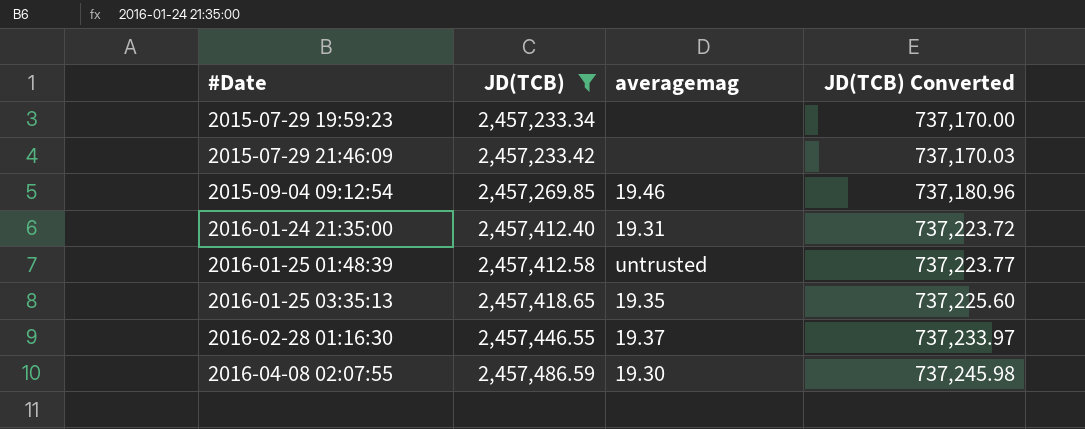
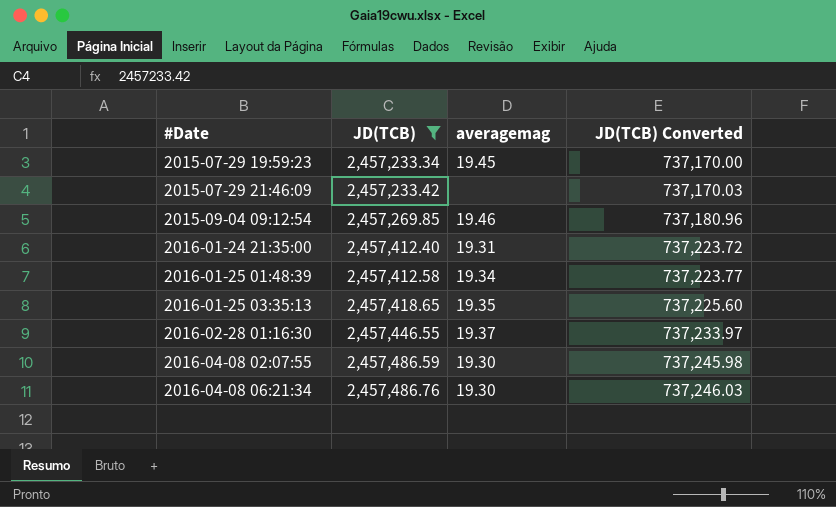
2015-07-29 19:59:23 | averagemag: none -> 19.45
2016-01-25 01:48:39 | averagemag: untrusted -> 19.34
row 2016-04-08 06:21:34: none -> 2,457,486.76 | 19.30 | 737,246.03

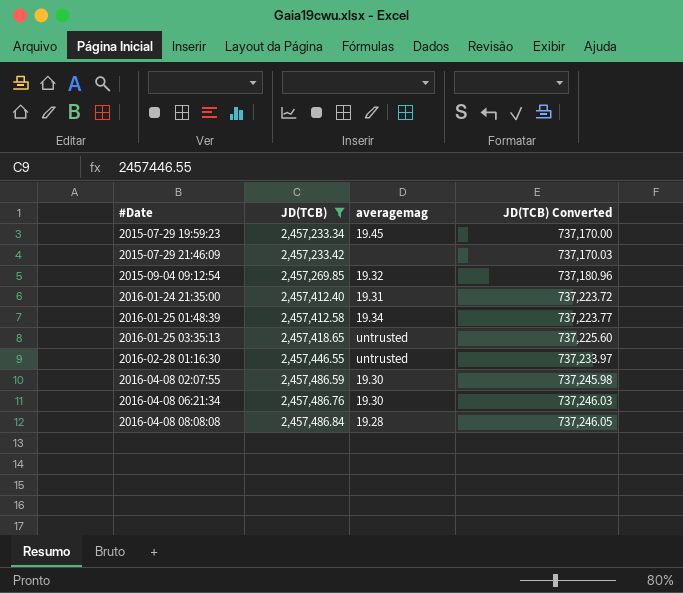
2015-09-04 09:12:54 | averagemag: 19.46 -> 19.32
2016-01-25 03:35:13 | averagemag: 19.35 -> untrusted
2016-02-28 01:16:30 | averagemag: 19.37 -> untrusted
row 2016-04-08 08:08:08: none -> 2,457,486.84 | 19.28 | 737,246.05

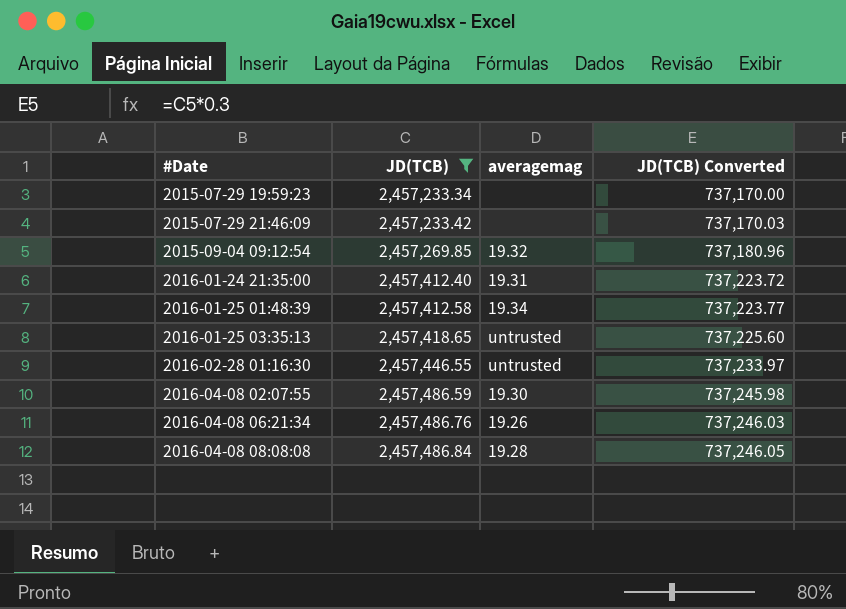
2015-07-29 19:59:23 | averagemag: 19.45 -> none
2016-04-08 06:21:34 | averagemag: 19.30 -> 19.26

